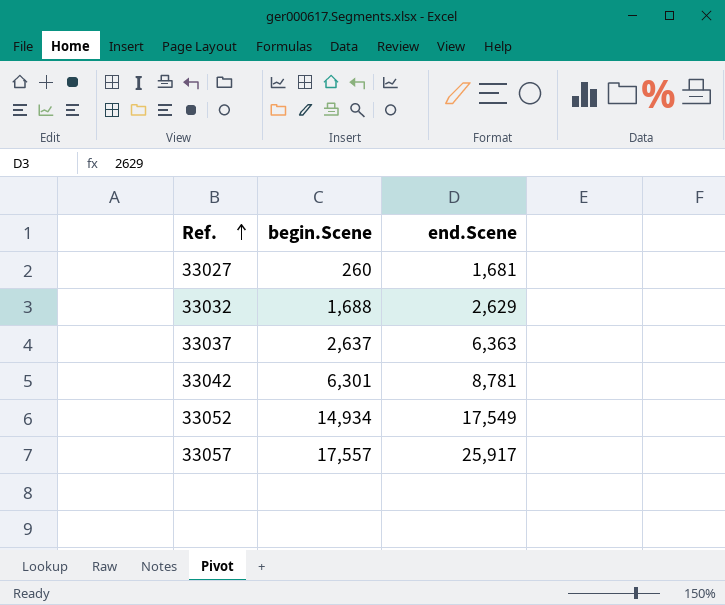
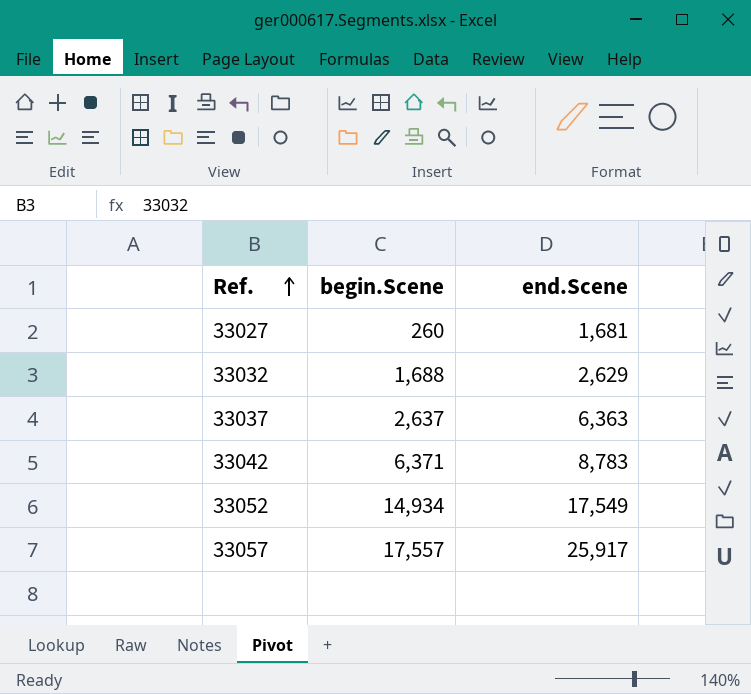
33042 | begin.Scene: 6,301 -> 6,371
33042 | end.Scene: 8,781 -> 8,783

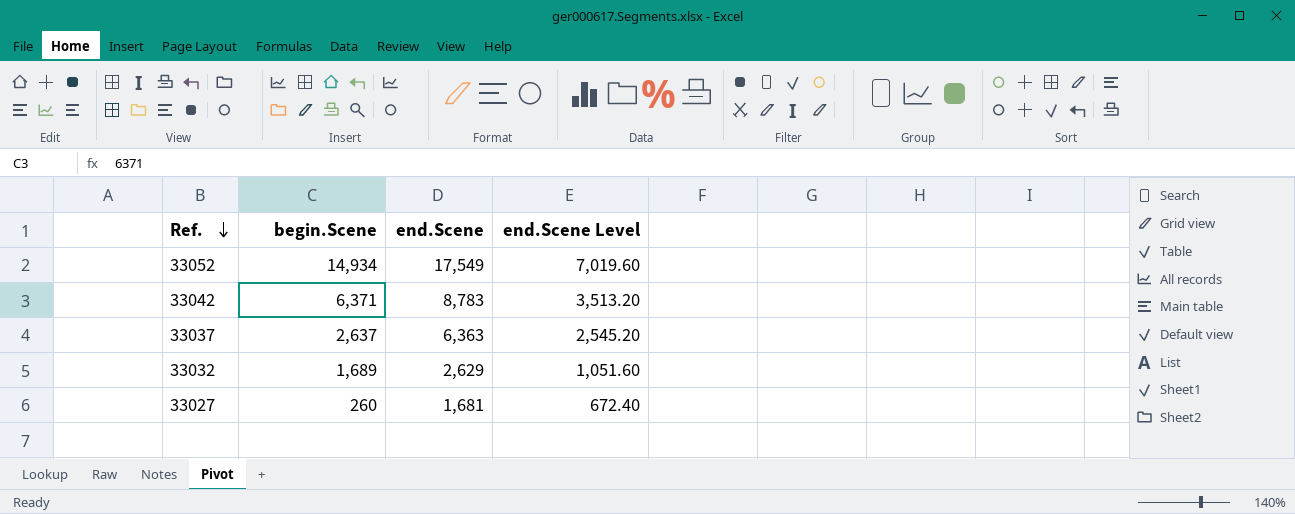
row order: Ref. ascending -> Ref. descending
column end.Scene Level | formula: none -> [end.Scene] * 0.4
row 33057: 17,557 | 25,917 -> none
33032 | begin.Scene: 1,688 -> 1,689

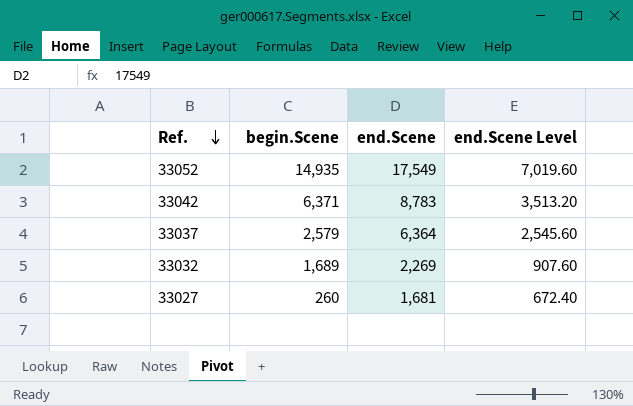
33052 | begin.Scene: 14,934 -> 14,935
33037 | begin.Scene: 2,637 -> 2,579
33037 | end.Scene: 6,363 -> 6,364
33037 | end.Scene Level: 2,545.20 -> 2,545.60
33032 | end.Scene: 2,629 -> 2,269
33032 | end.Scene Level: 1,051.60 -> 907.60

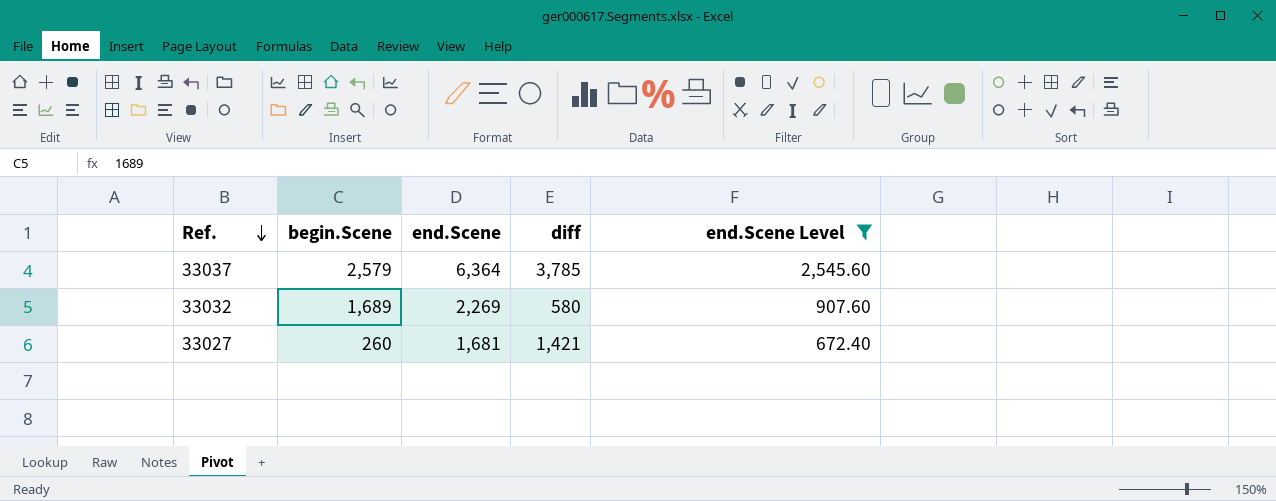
filter: none -> end.Scene Level <= 2,545.60
column diff | formula: none -> [end.Scene] - [begin.Scene]

